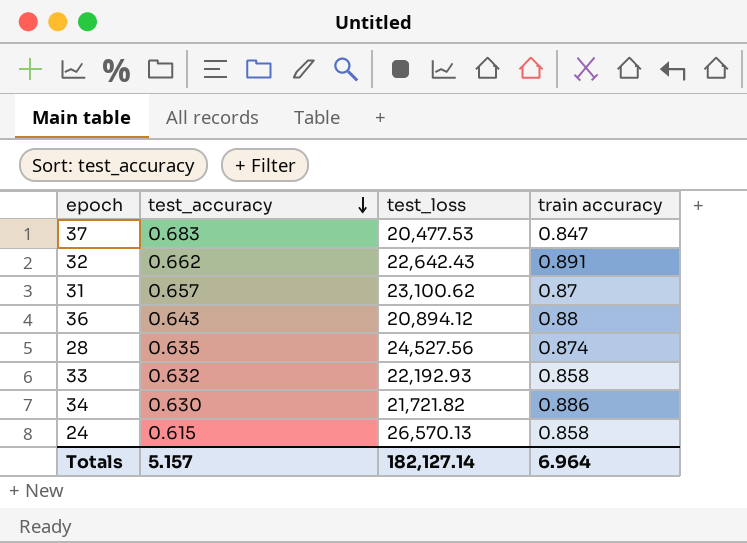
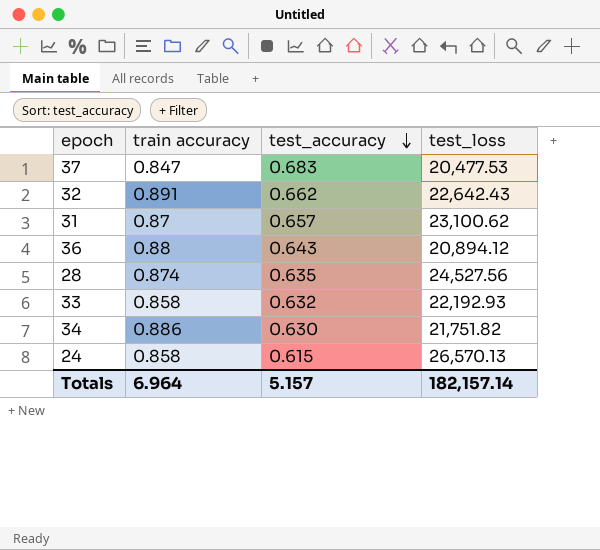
column train accuracy | position: 4 -> 2
34 | test_loss: 21,721.82 -> 21,751.82
Totals | test_loss: 182,127.14 -> 182,157.14

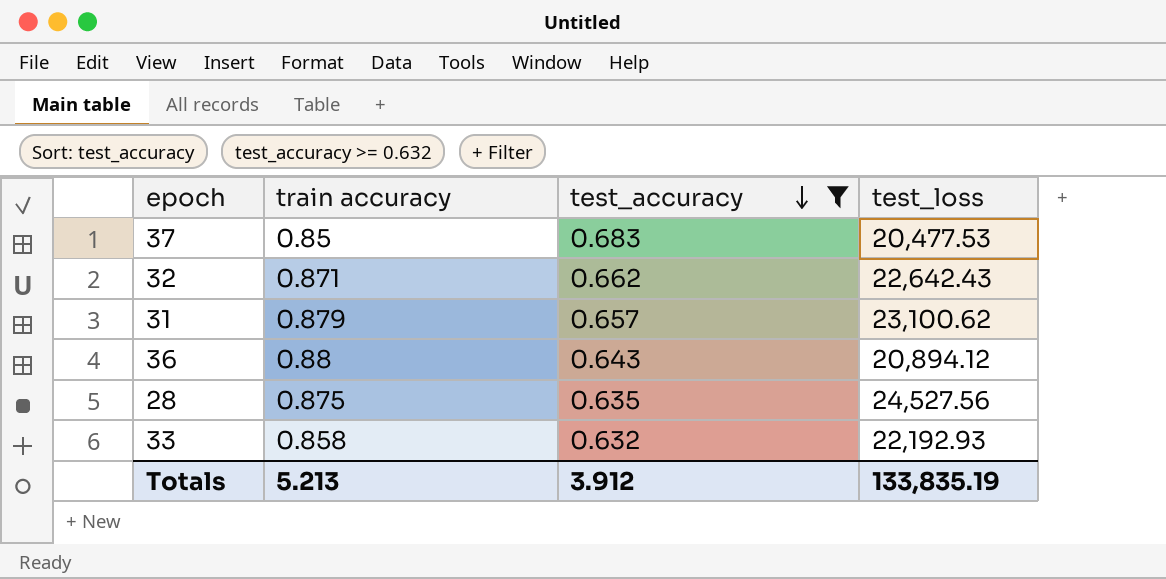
filter: none -> test_accuracy >= 0.632
37 | train accuracy: 0.847 -> 0.85
32 | train accuracy: 0.891 -> 0.871
31 | train accuracy: 0.87 -> 0.879
28 | train accuracy: 0.874 -> 0.875
Totals | train accuracy: 6.964 -> 5.213
Totals | test_accuracy: 5.157 -> 3.912
Totals | test_loss: 182,157.14 -> 133,835.19

